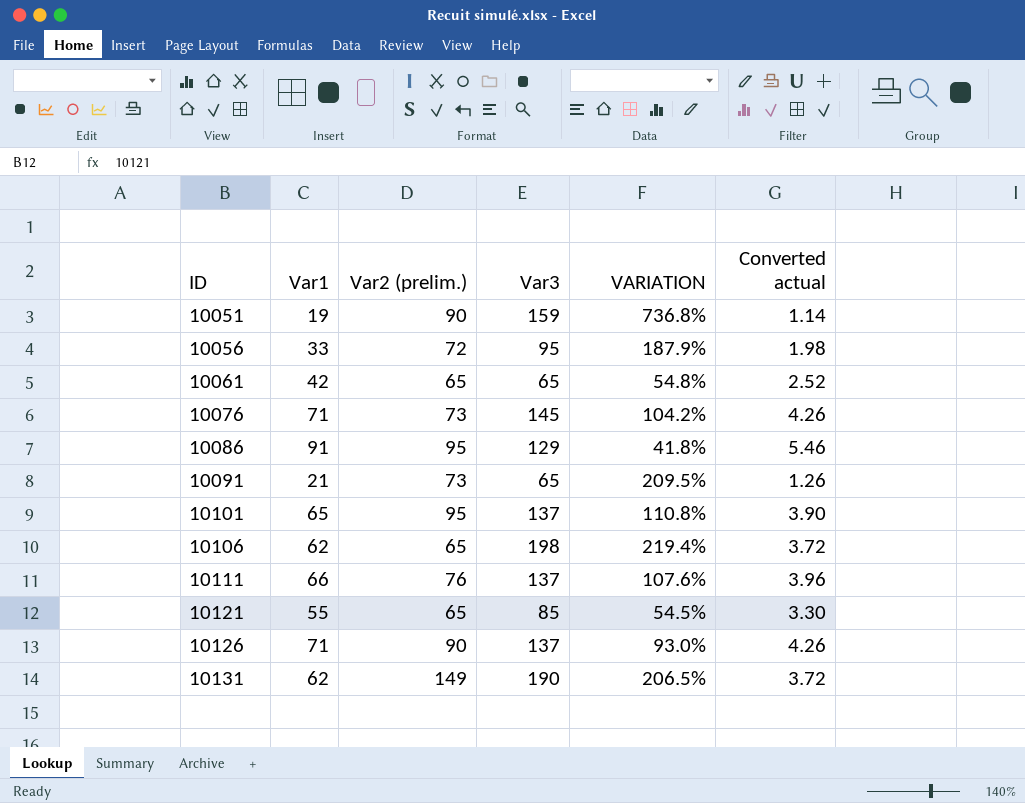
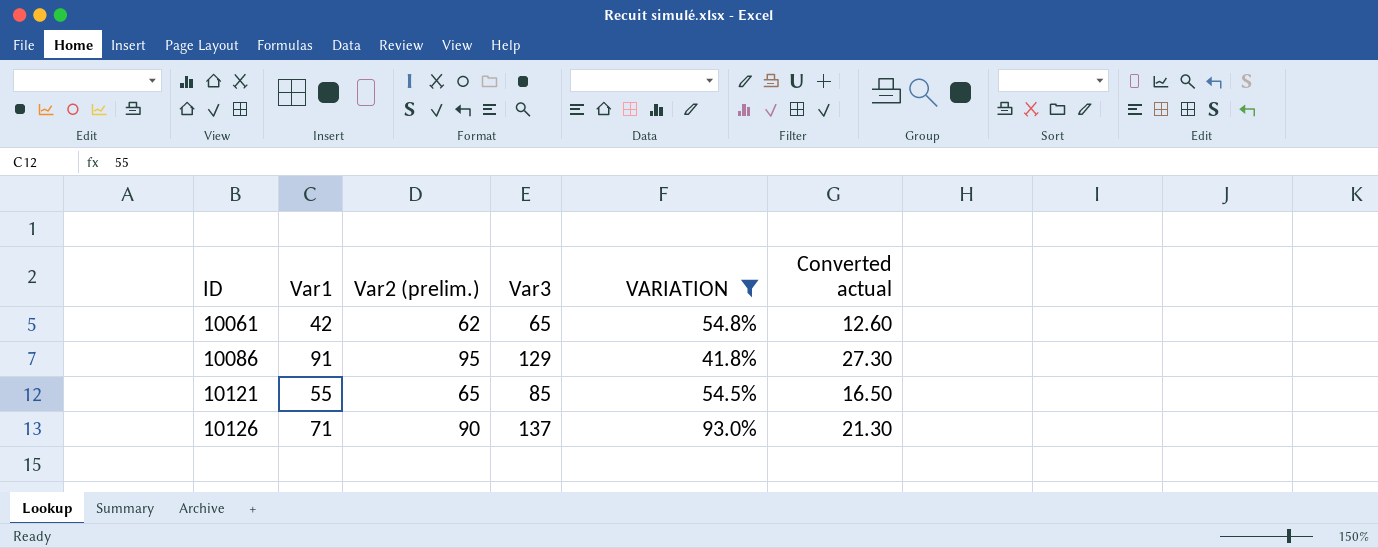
filter: none -> VARIATION <= 93.0%
column Converted actual | formula: [Var1] * 0.06 -> [Var1] * 0.3
10061 | Var2 (prelim.): 65 -> 62

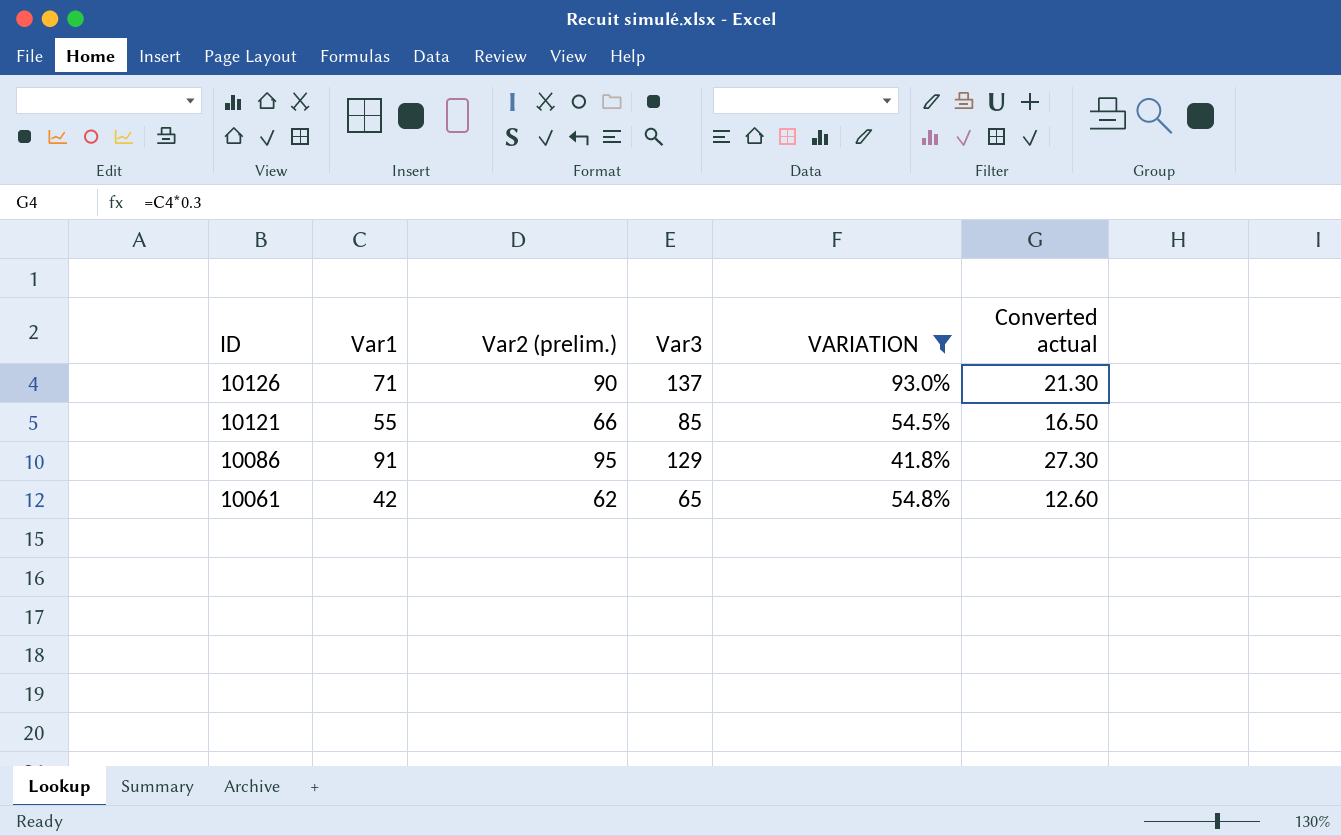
row order: ID ascending -> ID descending
10121 | Var2 (prelim.): 65 -> 66

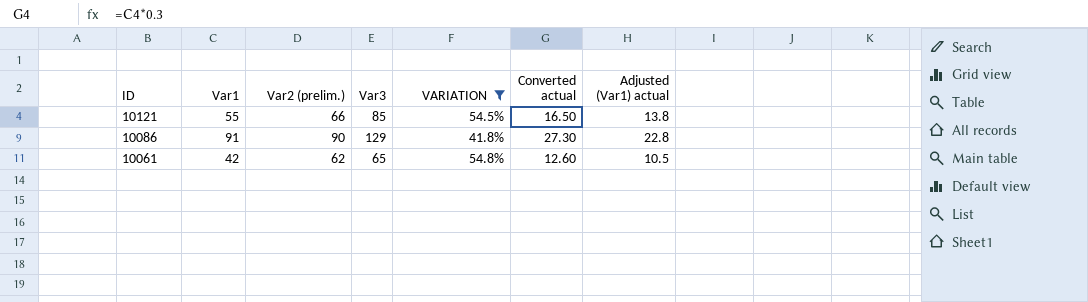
column Adjusted (Var1) actual | formula: none -> [Var1] * 0.25
row 10126: 71 | 90 | 137 | 93.0% | 21.30 -> none
10086 | Var2 (prelim.): 95 -> 90

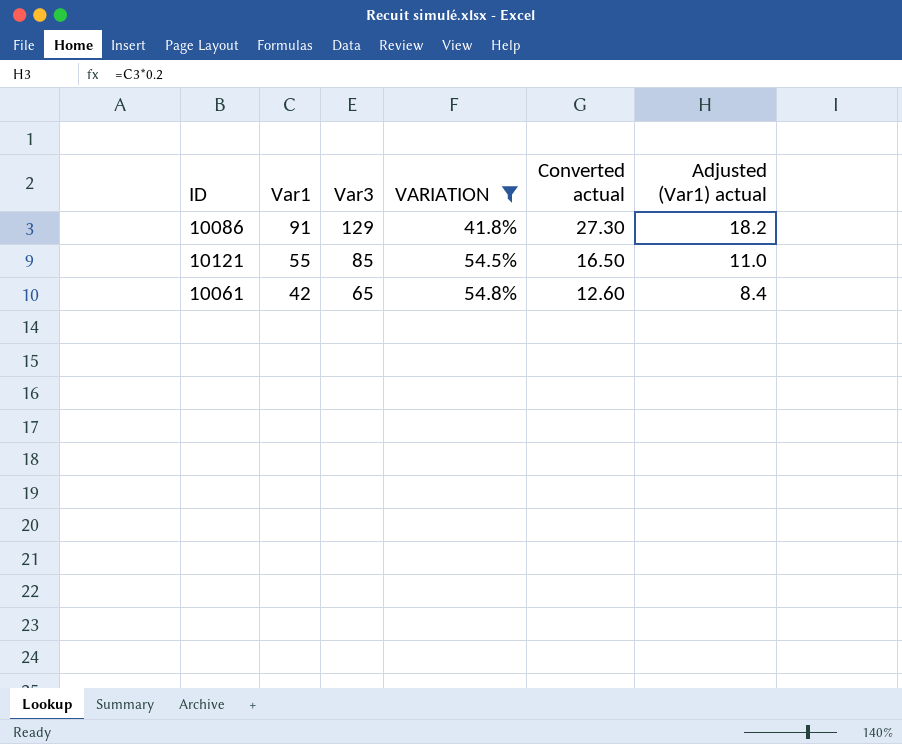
row order: ID descending -> Var1 descending
column Var2 (prelim.) | position: 3 -> none
column Adjusted (Var1) actual | formula: [Var1] * 0.25 -> [Var1] * 0.2

